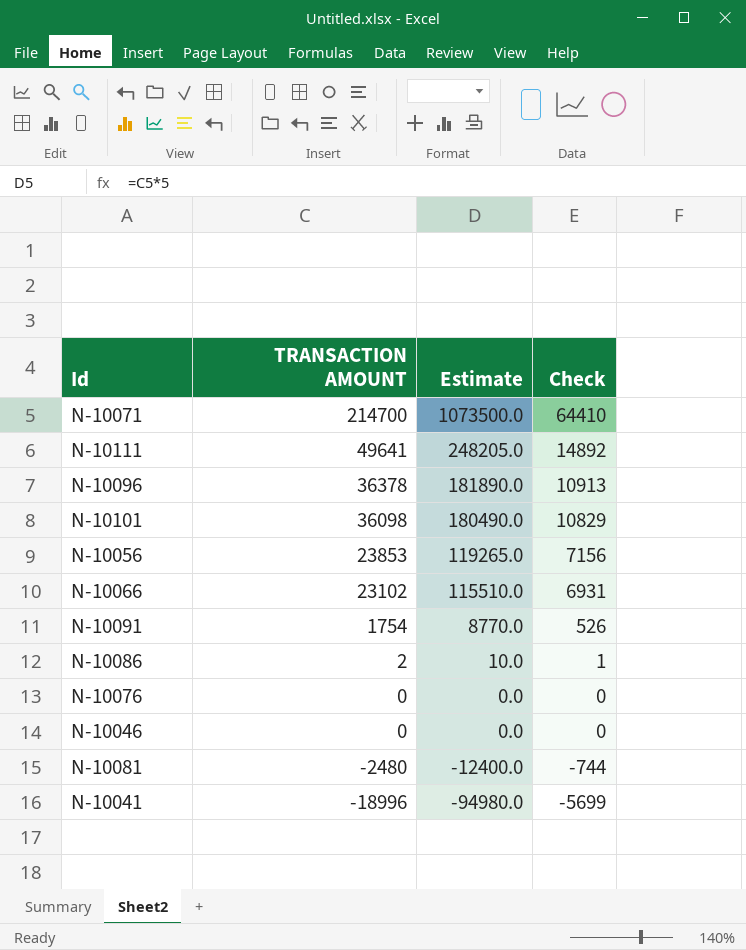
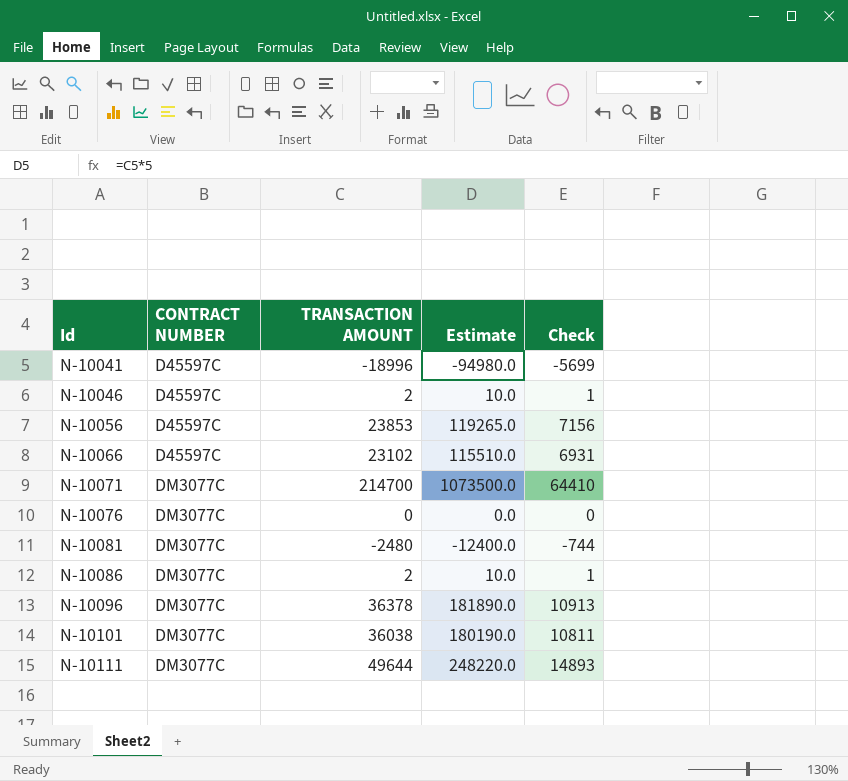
row order: TRANSACTION AMOUNT descending -> Id ascending
column CONTRACT NUMBER | position: none -> 2
row N-10091: 1754 | 8770.0 | 526 -> none
N-10046 | TRANSACTION AMOUNT: 0 -> 2
N-10046 | Estimate: 0.0 -> 10.0
N-10046 | Check: 0 -> 1
N-10101 | TRANSACTION AMOUNT: 36098 -> 36038
N-10101 | Estimate: 180490.0 -> 180190.0
N-10101 | Check: 10829 -> 10811
N-10111 | TRANSACTION AMOUNT: 49641 -> 49644
N-10111 | Estimate: 248205.0 -> 248220.0
N-10111 | Check: 14892 -> 14893

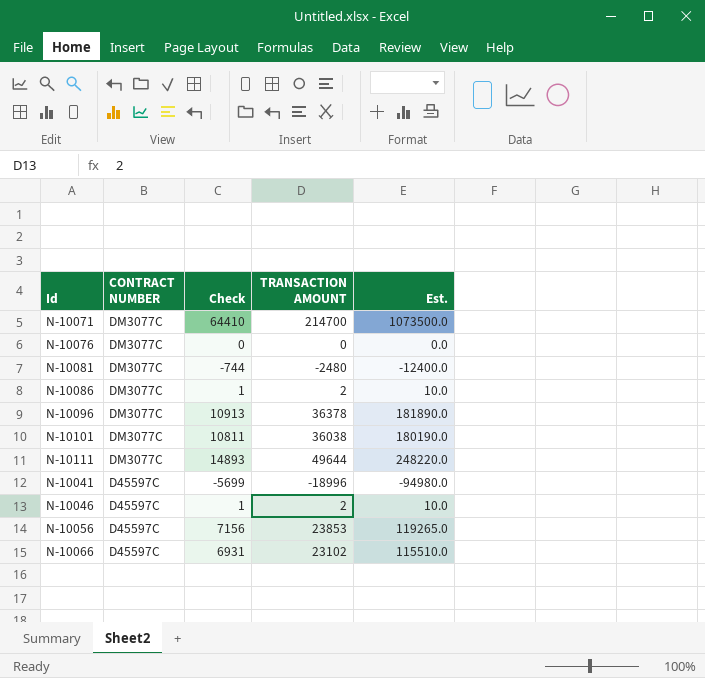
row order: Id ascending -> CONTRACT NUMBER descending
column Check | position: 5 -> 3
column name: Estimate -> Est.

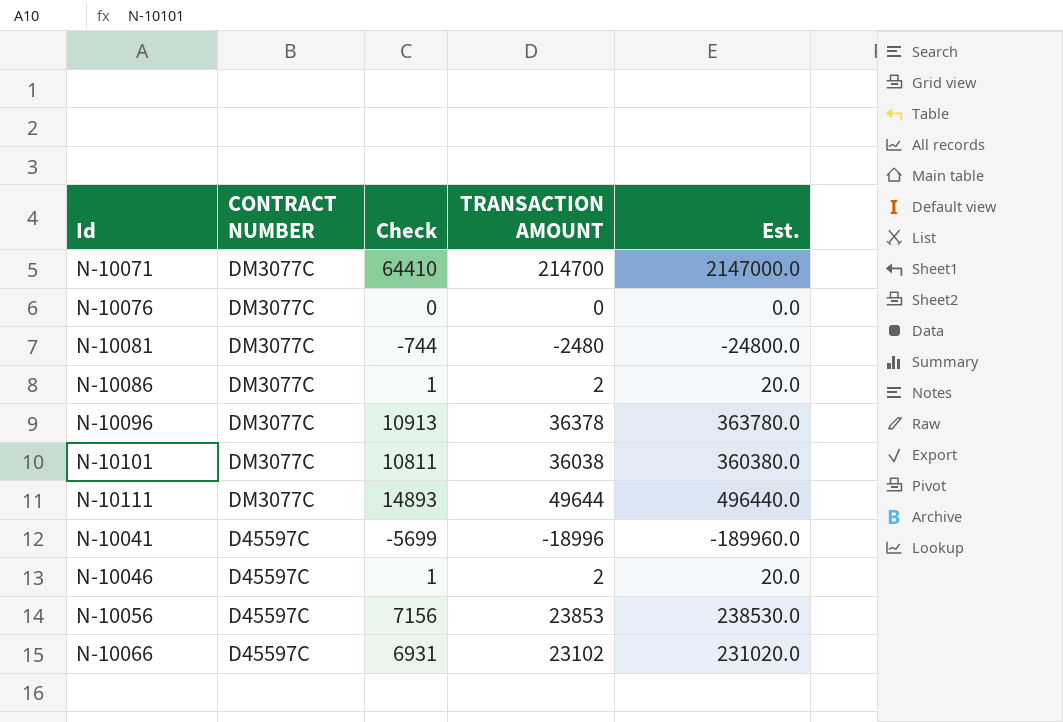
column Est. | formula: [TRANSACTION AMOUNT] * 5 -> [TRANSACTION AMOUNT] * 10

